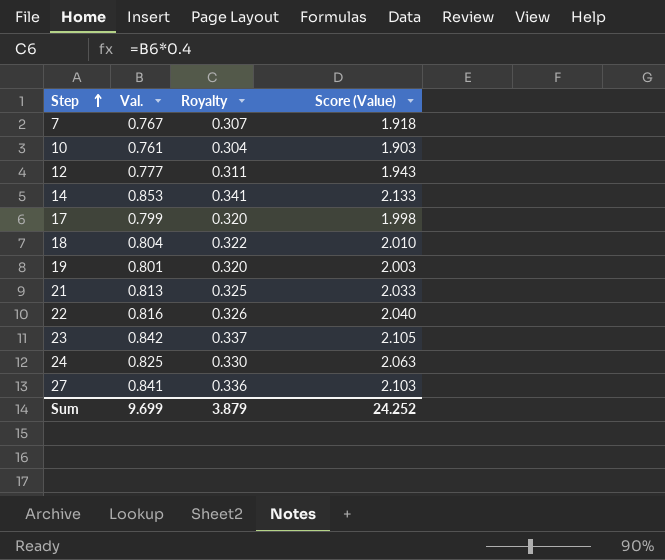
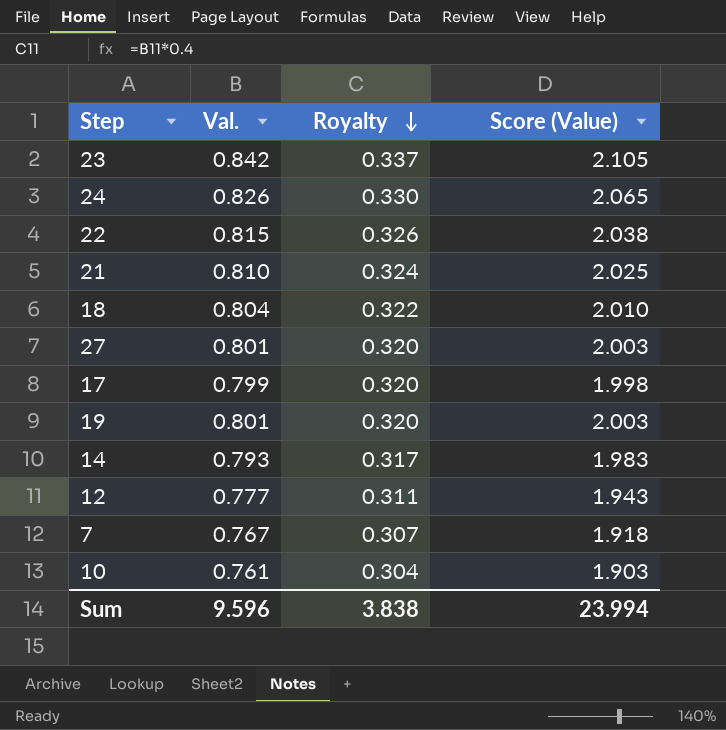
row order: Step ascending -> Royalty descending
24 | Val.: 0.825 -> 0.826
24 | Score (Value): 2.063 -> 2.065
22 | Val.: 0.816 -> 0.815
22 | Score (Value): 2.040 -> 2.038
21 | Val.: 0.813 -> 0.810
21 | Royalty: 0.325 -> 0.324
21 | Score (Value): 2.033 -> 2.025
27 | Val.: 0.841 -> 0.801
27 | Royalty: 0.336 -> 0.320
27 | Score (Value): 2.103 -> 2.003
14 | Val.: 0.853 -> 0.793
14 | Royalty: 0.341 -> 0.317
14 | Score (Value): 2.133 -> 1.983
Sum | Val.: 9.699 -> 9.596
Sum | Royalty: 3.879 -> 3.838
Sum | Score (Value): 24.252 -> 23.994

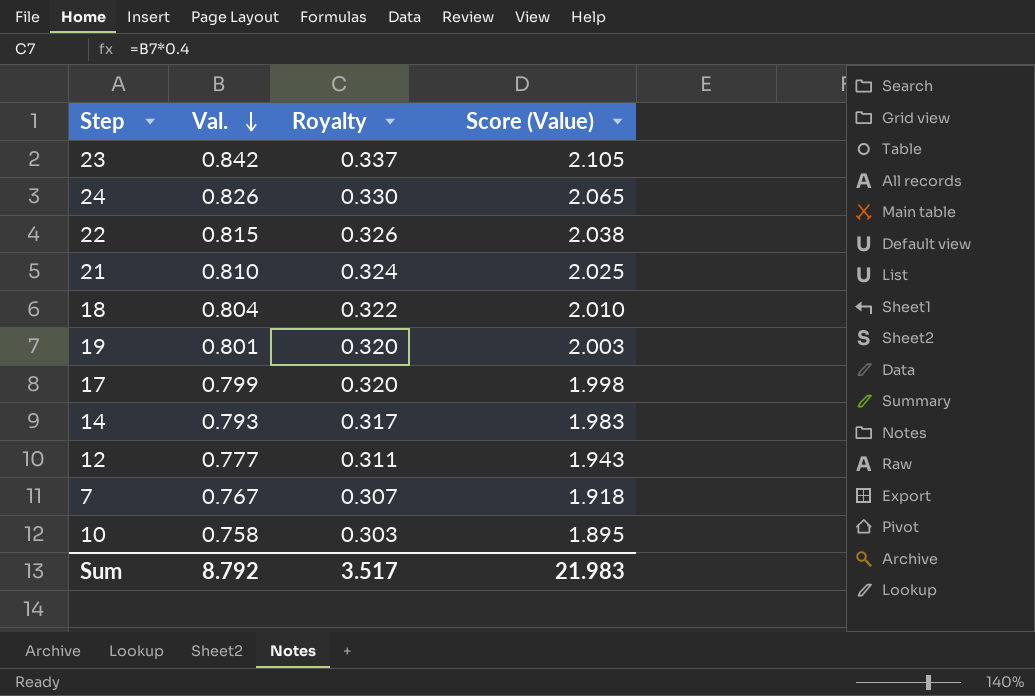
row order: Royalty descending -> Val. descending
row 27: 0.801 | 0.320 | 2.003 -> none
10 | Val.: 0.761 -> 0.758
10 | Royalty: 0.304 -> 0.303
10 | Score (Value): 1.903 -> 1.895
Sum | Val.: 9.596 -> 8.792
Sum | Royalty: 3.838 -> 3.517
Sum | Score (Value): 23.994 -> 21.983

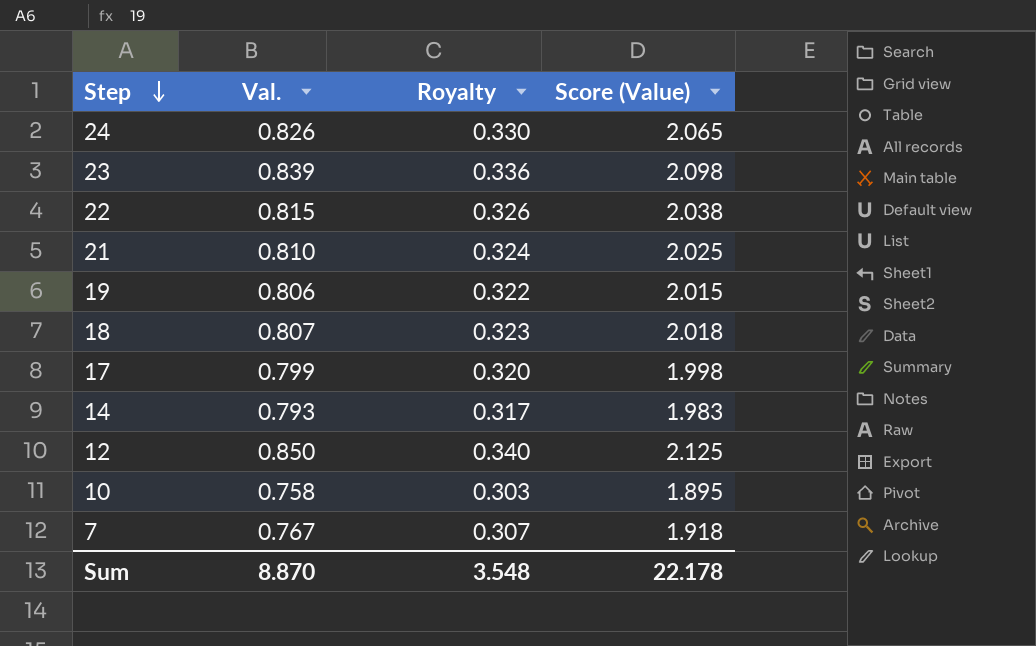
row order: Val. descending -> Step descending
23 | Val.: 0.842 -> 0.839
23 | Royalty: 0.337 -> 0.336
23 | Score (Value): 2.105 -> 2.098
19 | Val.: 0.801 -> 0.806
19 | Royalty: 0.320 -> 0.322
19 | Score (Value): 2.003 -> 2.015
18 | Val.: 0.804 -> 0.807
18 | Royalty: 0.322 -> 0.323
18 | Score (Value): 2.010 -> 2.018
12 | Val.: 0.777 -> 0.850
12 | Royalty: 0.311 -> 0.340
12 | Score (Value): 1.943 -> 2.125
Sum | Val.: 8.792 -> 8.870
Sum | Royalty: 3.517 -> 3.548
Sum | Score (Value): 21.983 -> 22.178

